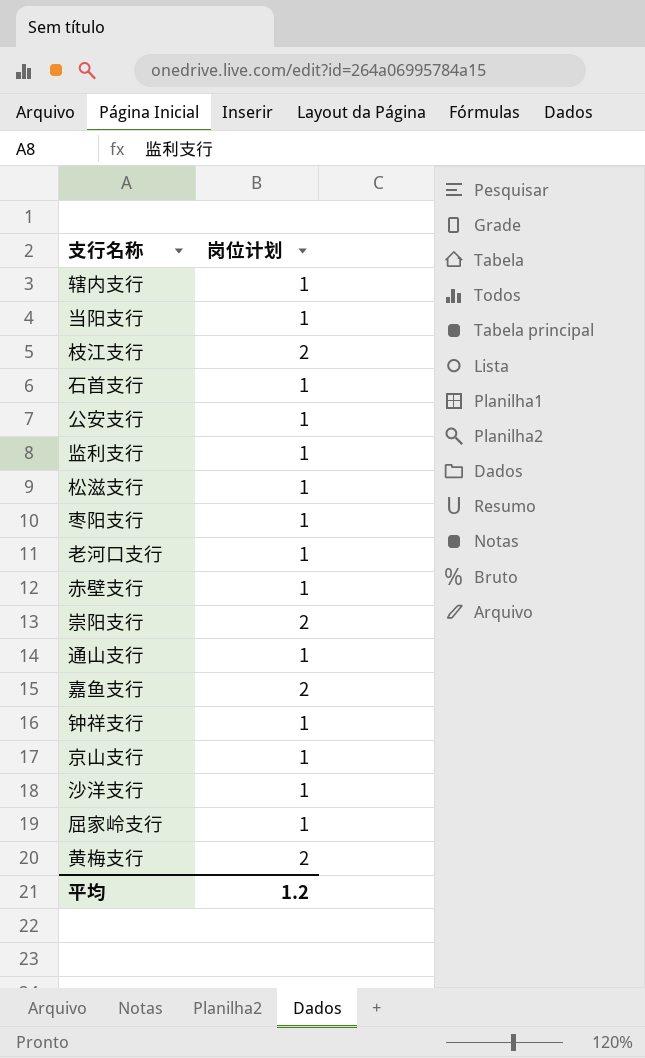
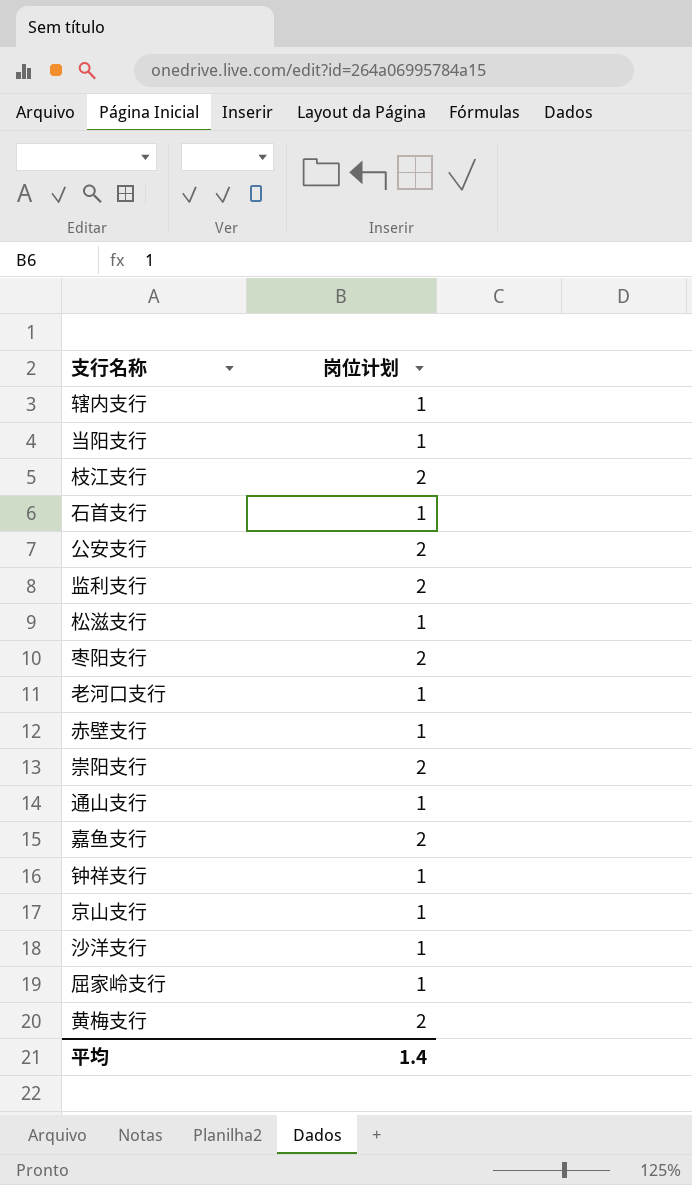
公安支行 | 岗位计划: 1 -> 2
监利支行 | 岗位计划: 1 -> 2
枣阳支行 | 岗位计划: 1 -> 2
平均 | 岗位计划: 1.2 -> 1.4

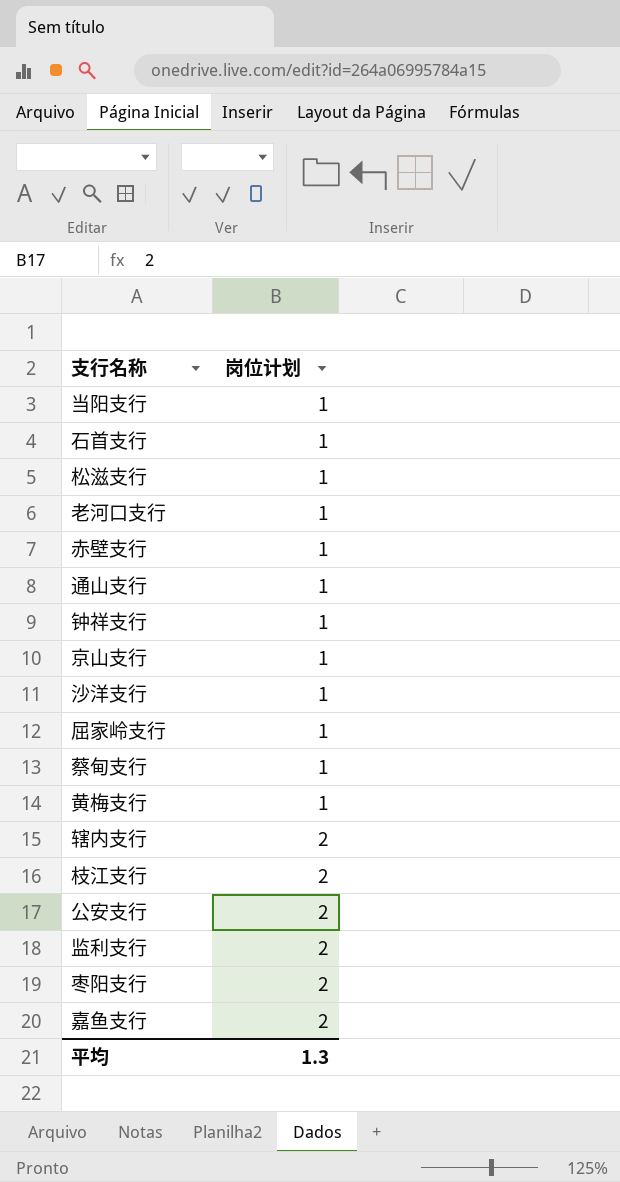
row order: none -> 岗位计划 ascending
row 崇阳支行: 2 -> none
row 蔡甸支行: none -> 1
黄梅支行 | 岗位计划: 2 -> 1
辖内支行 | 岗位计划: 1 -> 2
平均 | 岗位计划: 1.4 -> 1.3

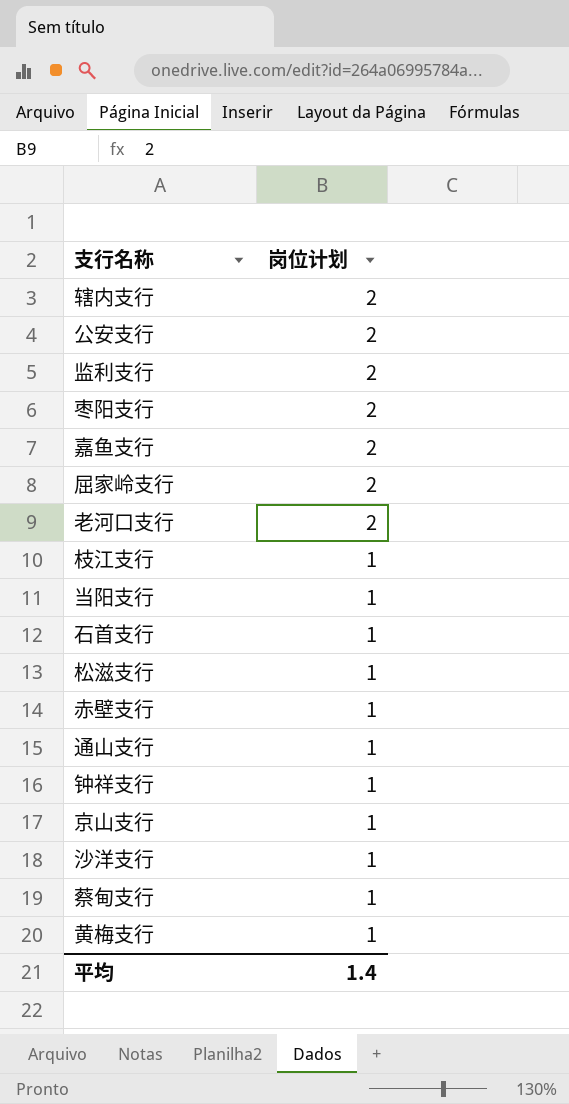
row order: 岗位计划 ascending -> 岗位计划 descending
屈家岭支行 | 岗位计划: 1 -> 2
老河口支行 | 岗位计划: 1 -> 2
枝江支行 | 岗位计划: 2 -> 1
平均 | 岗位计划: 1.3 -> 1.4

